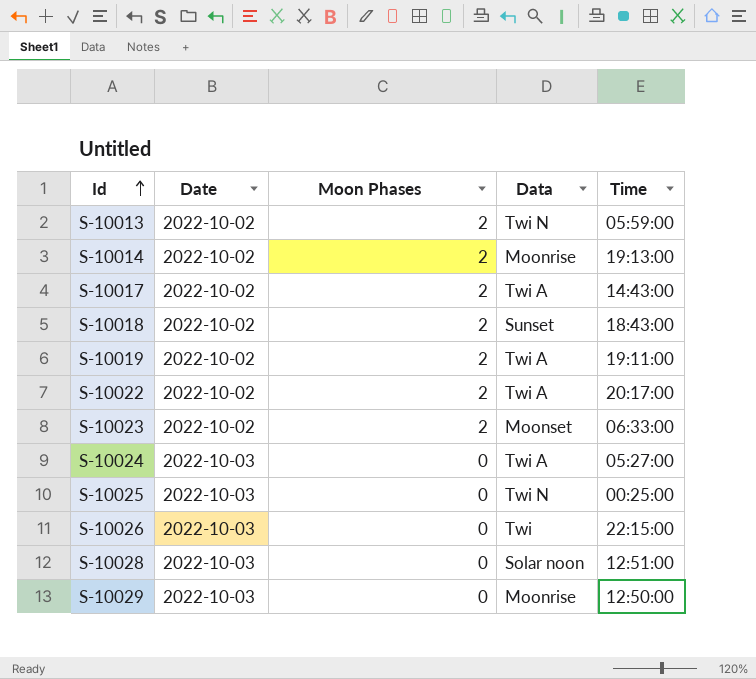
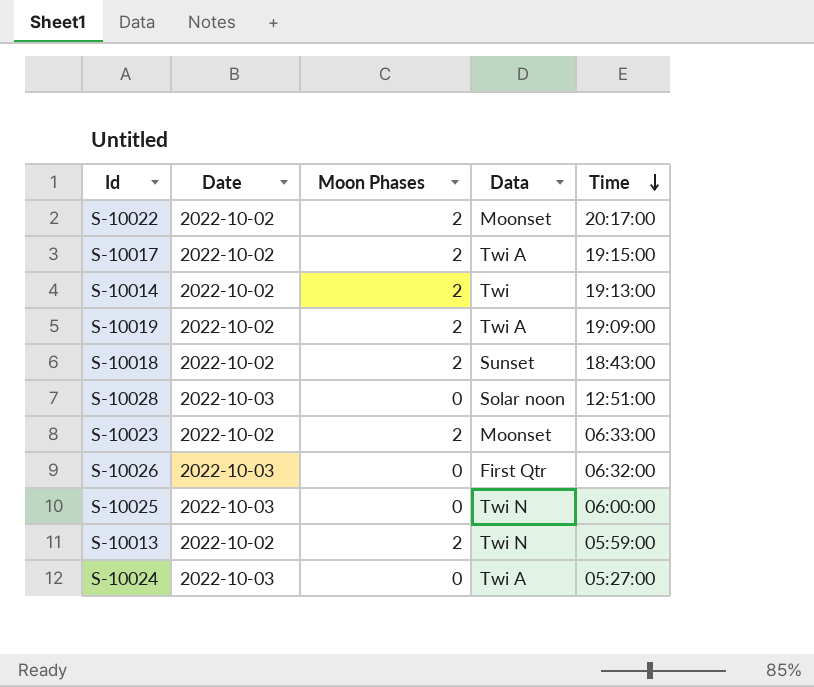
row order: Id ascending -> Time descending
row S-10029: 2022-10-03 | 0 | Moonrise | 12:50:00 -> none
S-10022 | Data: Twi A -> Moonset
S-10017 | Time: 14:43:00 -> 19:15:00
S-10014 | Data: Moonrise -> Twi
S-10019 | Time: 19:11:00 -> 19:09:00
S-10026 | Data: Twi -> First Qtr
S-10026 | Time: 22:15:00 -> 06:32:00
S-10025 | Time: 00:25:00 -> 06:00:00

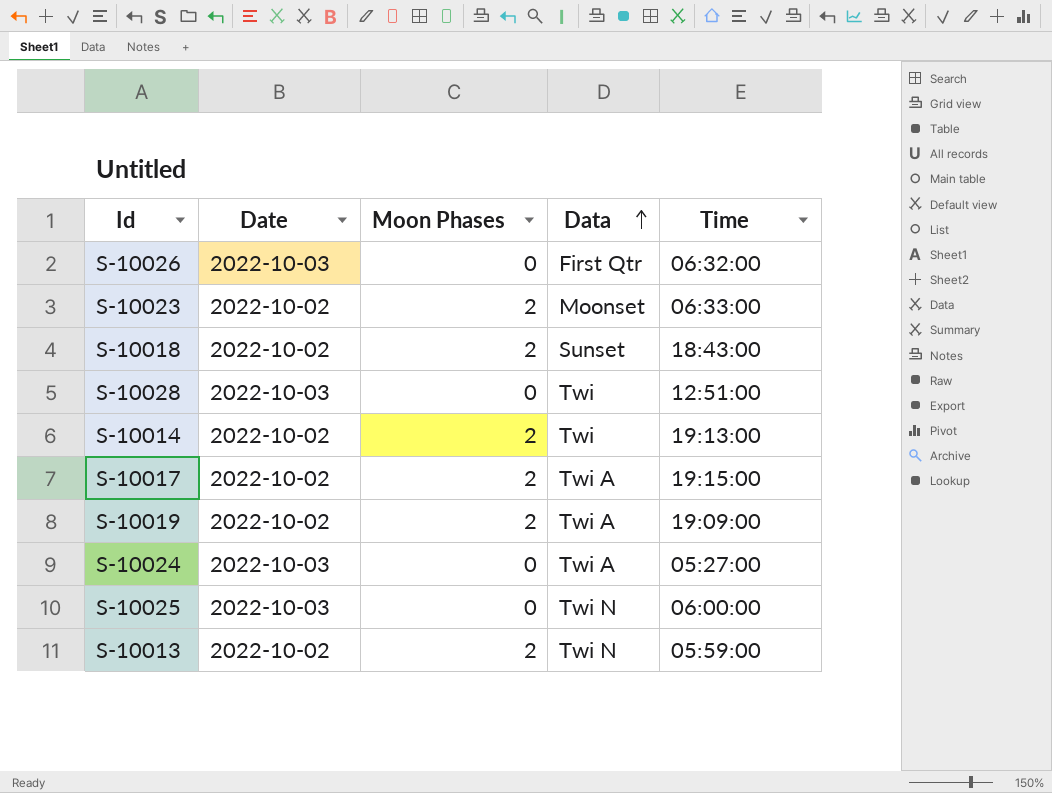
row order: Time descending -> Data ascending
row S-10022: 2022-10-02 | 2 | Moonset | 20:17:00 -> none
S-10028 | Data: Solar noon -> Twi

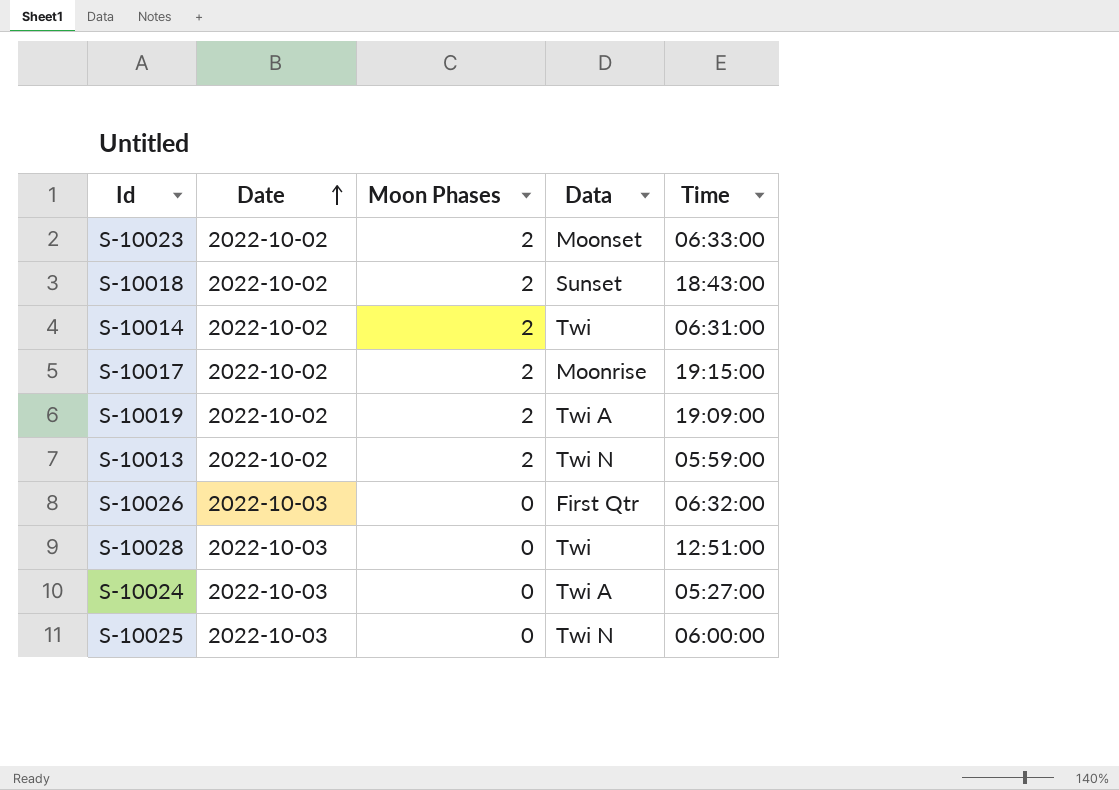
row order: Data ascending -> Date ascending
S-10014 | Time: 19:13:00 -> 06:31:00
S-10017 | Data: Twi A -> Moonrise

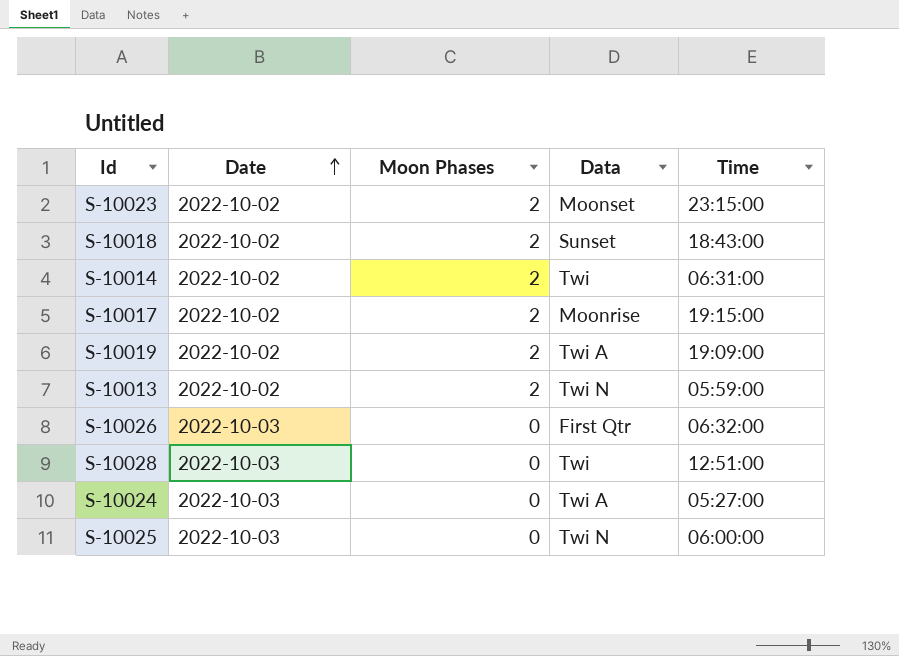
S-10023 | Time: 06:33:00 -> 23:15:00

